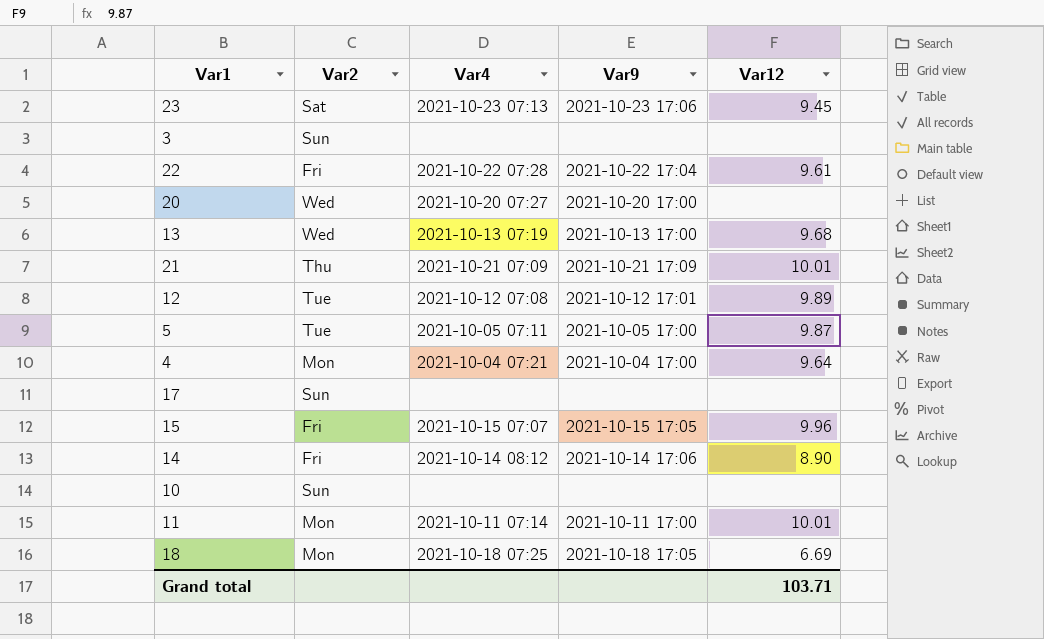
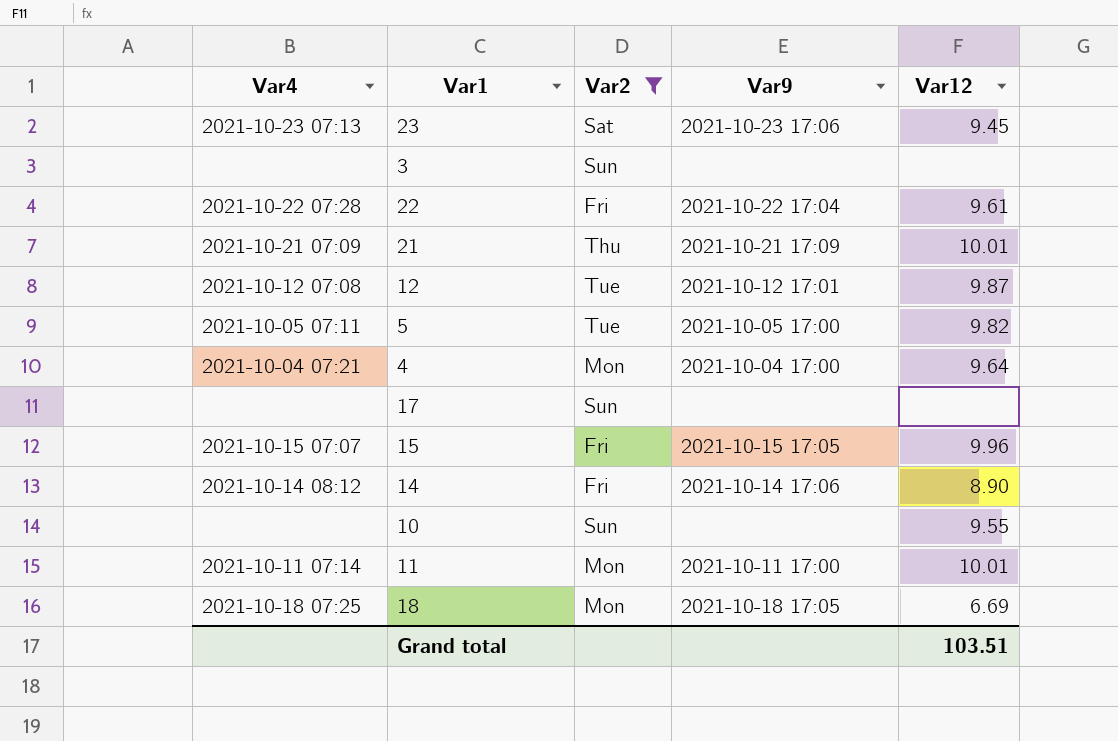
filter: none -> Var2 != Wed
column Var4 | position: 3 -> 1
12 | Var12: 9.89 -> 9.87
5 | Var12: 9.87 -> 9.82
10 | Var12: none -> 9.55
Grand total | Var12: 103.71 -> 103.51

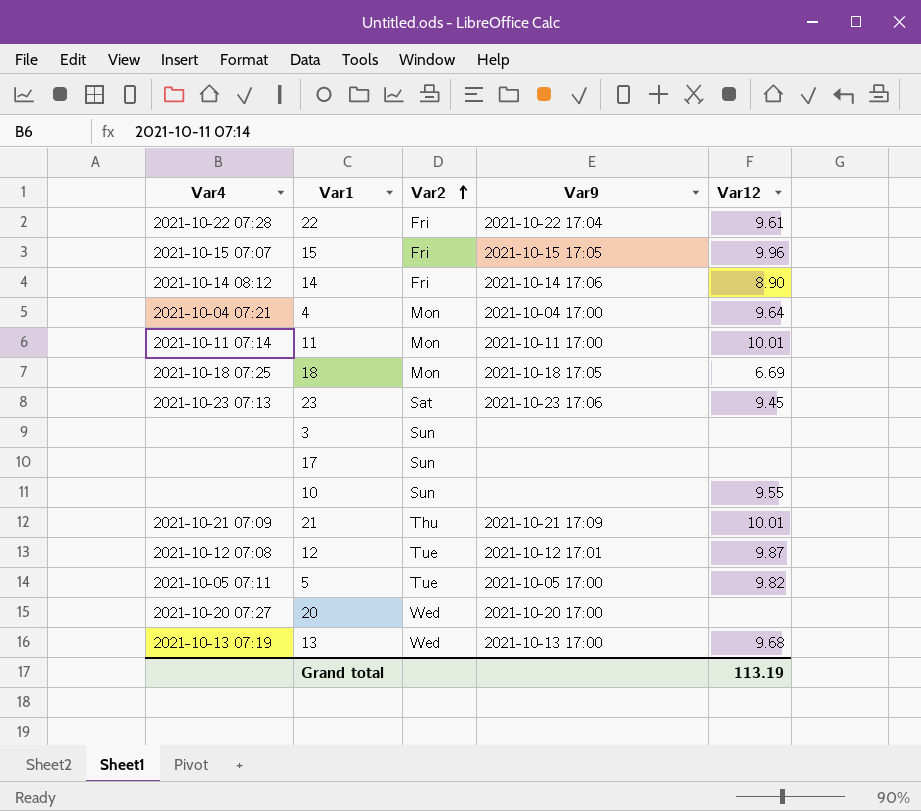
filter: Var2 != Wed -> none
row order: none -> Var2 ascending
Grand total | Var12: 103.51 -> 113.19

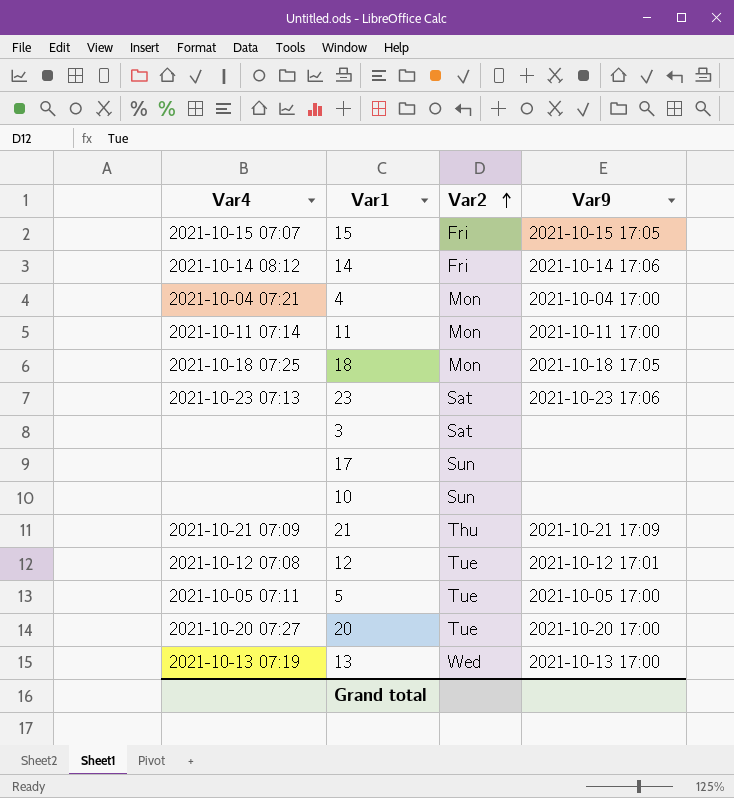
column Var12 | position: 5 -> none
row 22: 2021-10-22 07:28 | Fri | 2021-10-22 17:04 | 9.61 -> none
3 | Var2: Sun -> Sat
20 | Var2: Wed -> Tue

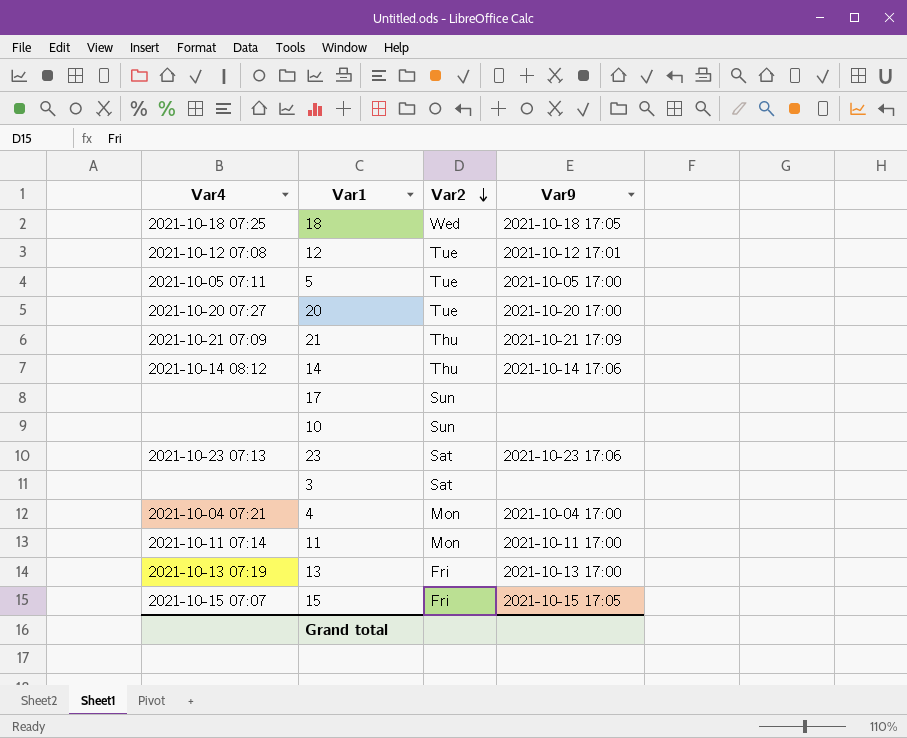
row order: Var2 ascending -> Var2 descending
18 | Var2: Mon -> Wed
14 | Var2: Fri -> Thu
13 | Var2: Wed -> Fri

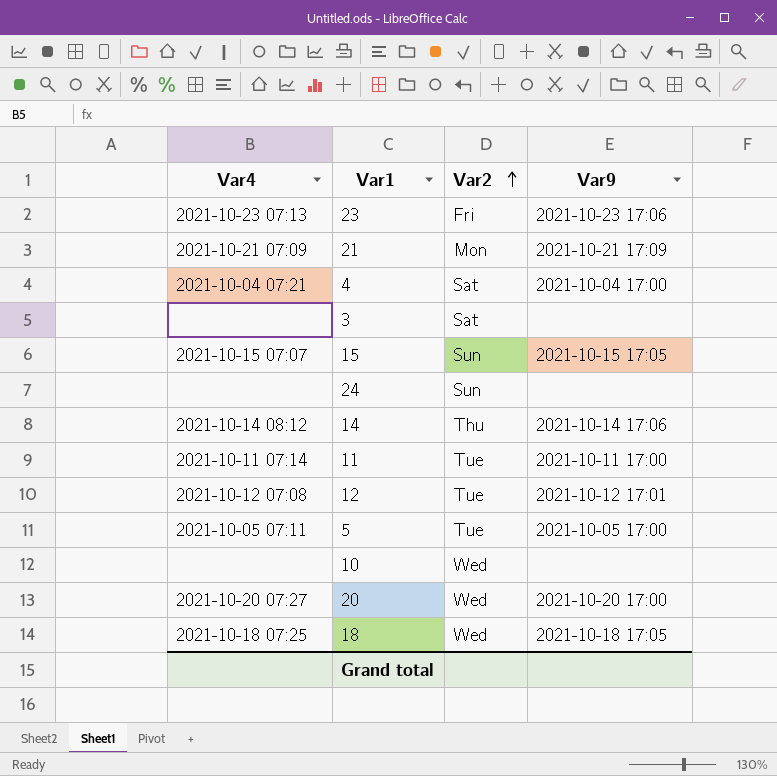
row order: Var2 descending -> Var2 ascending
row 17: none | Sun | none -> none
row 13: 2021-10-13 07:19 | Fri | 2021-10-13 17:00 -> none
23 | Var2: Sat -> Fri
21 | Var2: Thu -> Mon
4 | Var2: Mon -> Sat
15 | Var2: Fri -> Sun
row 24: none -> none | Sun | none
11 | Var2: Mon -> Tue
10 | Var2: Sun -> Wed
20 | Var2: Tue -> Wed

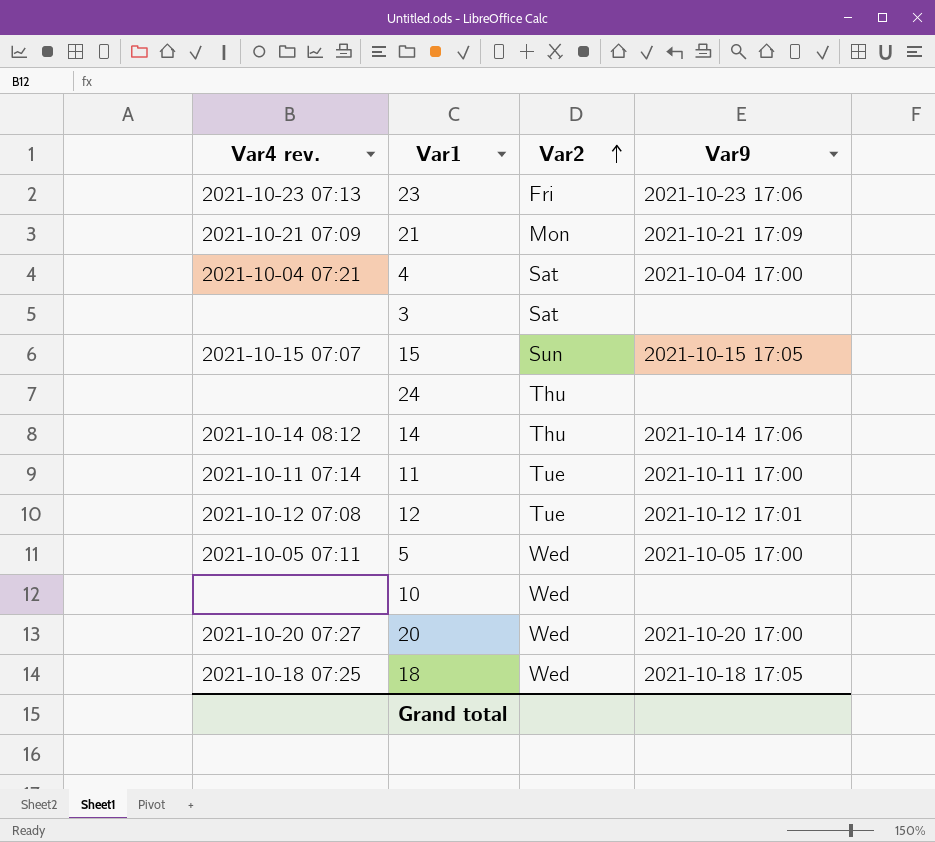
column name: Var4 -> Var4 rev.
24 | Var2: Sun -> Thu
5 | Var2: Tue -> Wed

